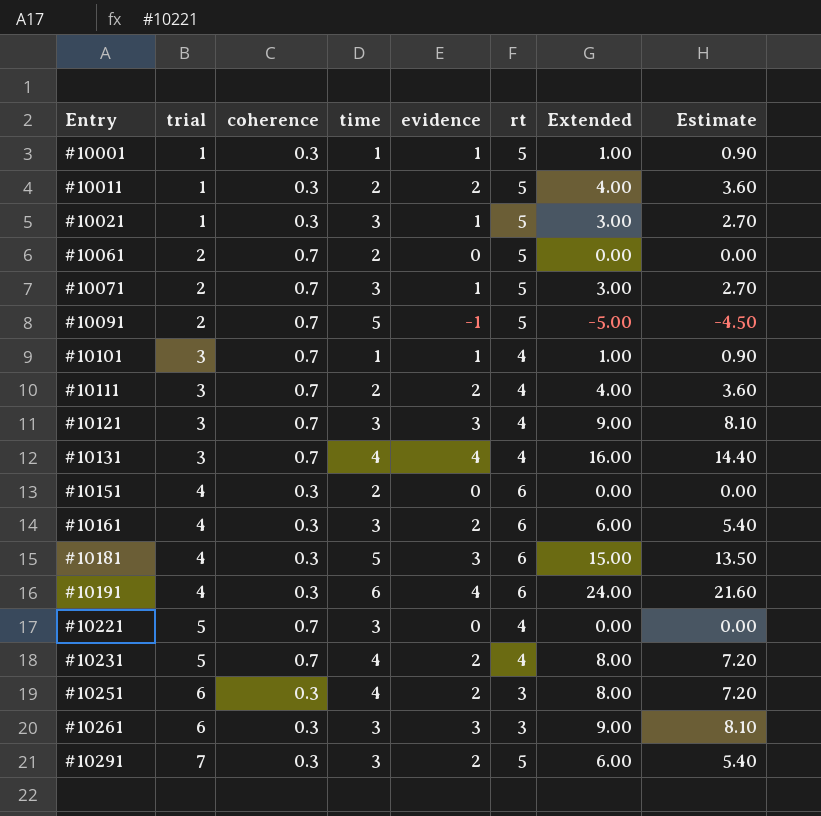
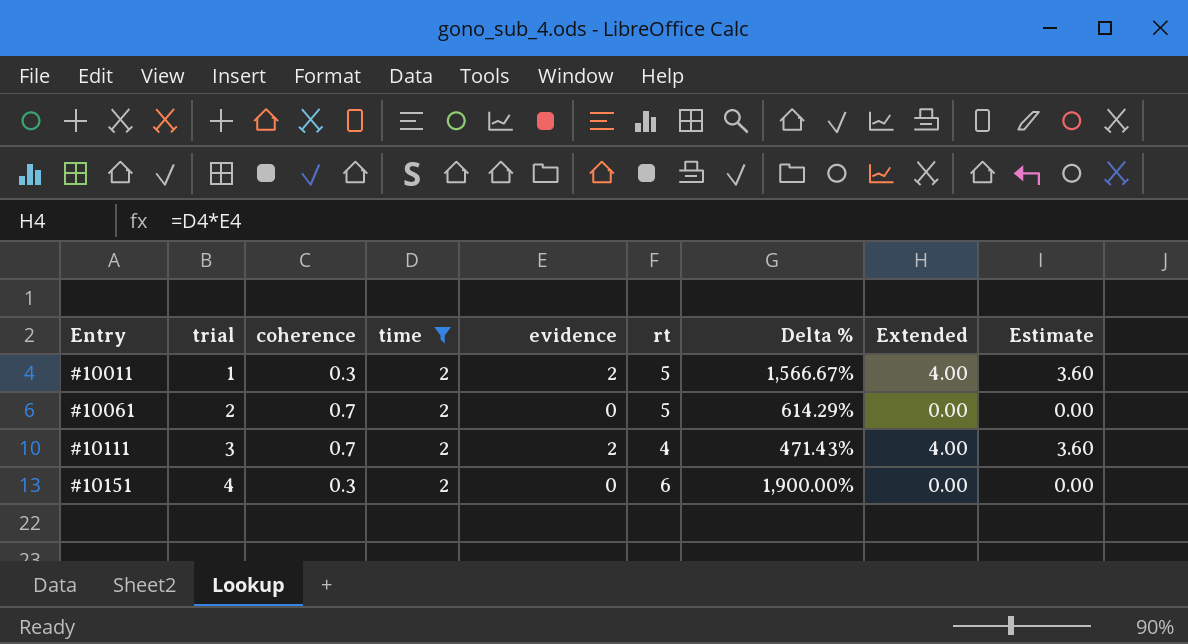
filter: none -> time = 2
column Delta % | formula: none -> ([rt] - [coherence]) / [coherence]

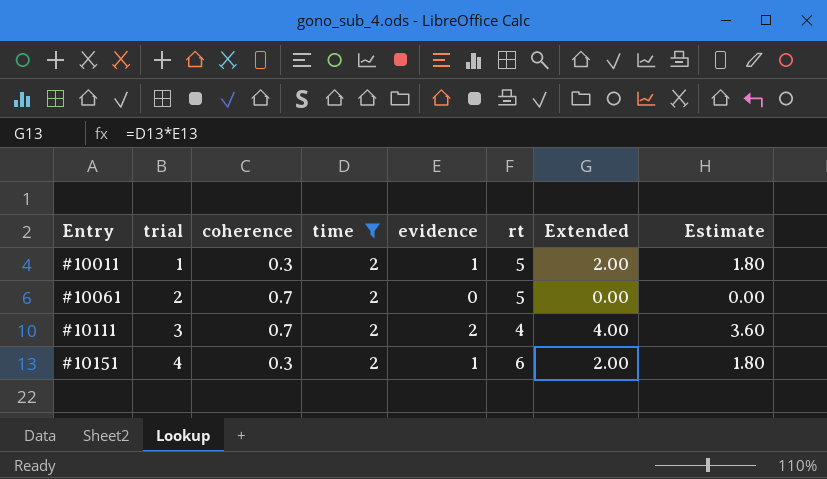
column Delta % | formula: ([rt] - [coherence]) / [coherence] -> none
#10011 | evidence: 2 -> 1
#10011 | Extended: 4.00 -> 2.00
#10011 | Estimate: 3.60 -> 1.80
#10151 | evidence: 0 -> 1
#10151 | Extended: 0.00 -> 2.00
#10151 | Estimate: 0.00 -> 1.80

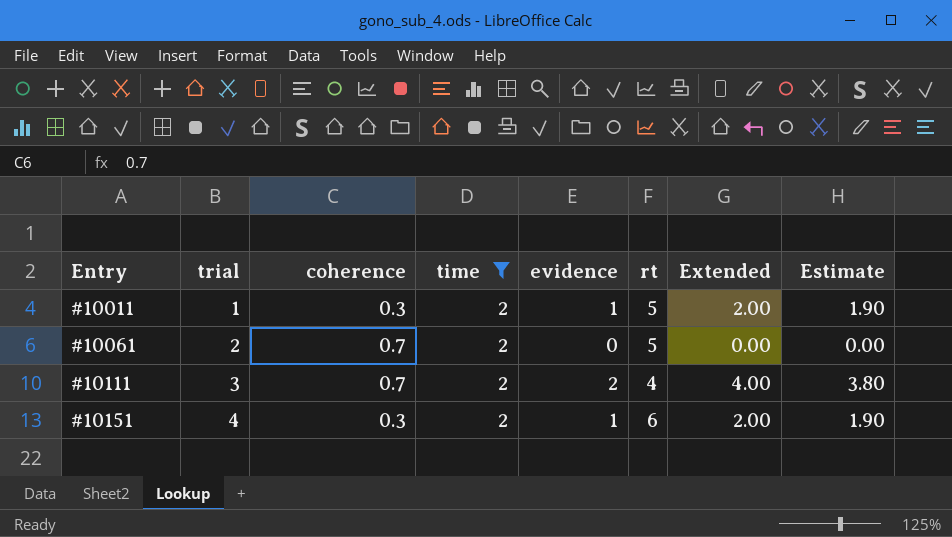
column Estimate | formula: [Extended] * 0.9 -> [Extended] * 0.95

